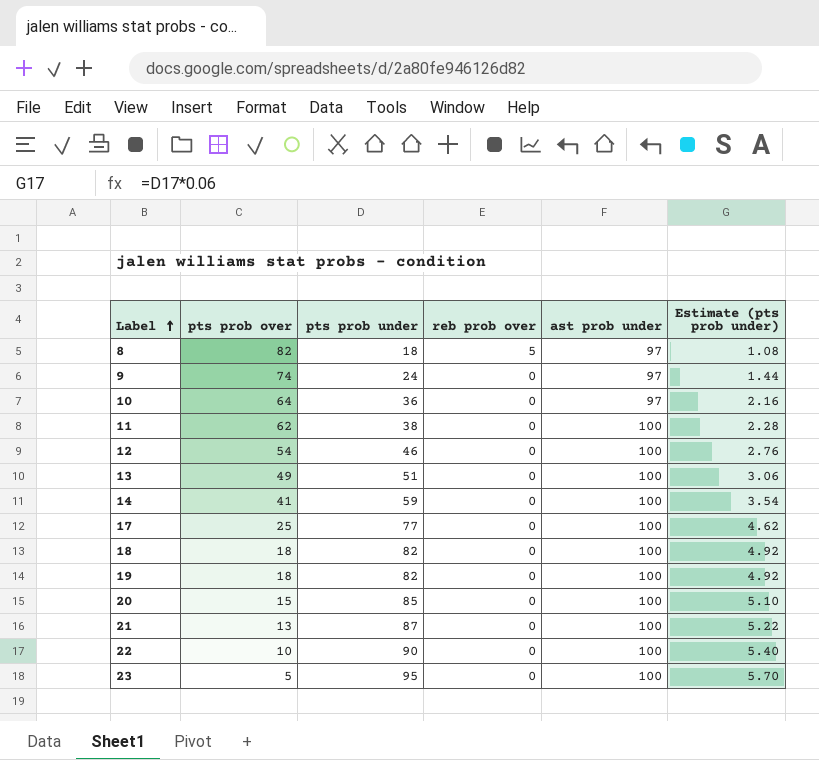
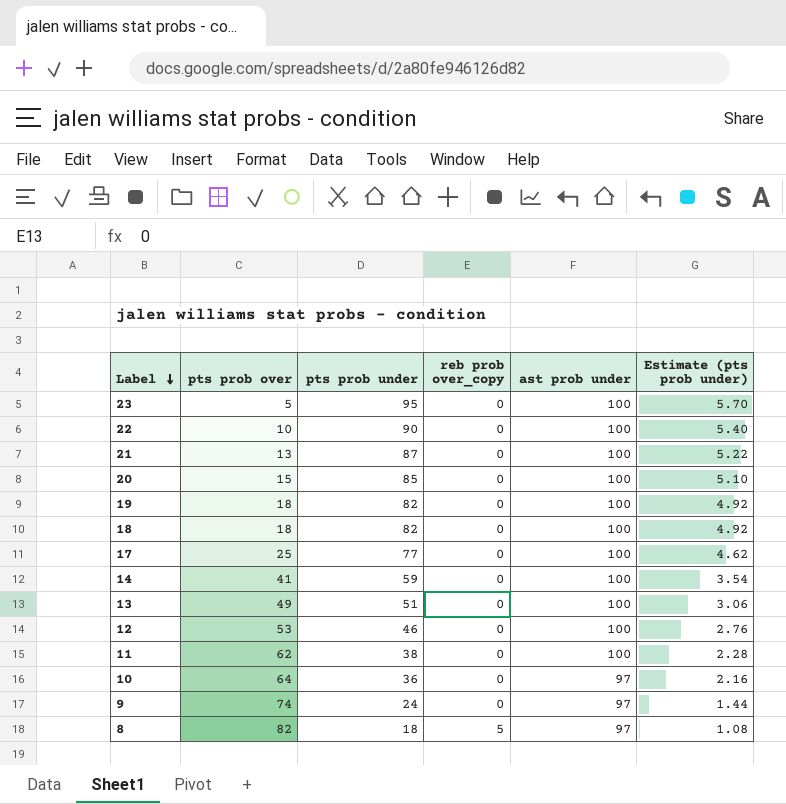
row order: Label ascending -> Label descending
column name: reb prob over -> reb prob over_copy
12 | pts prob over: 54 -> 53

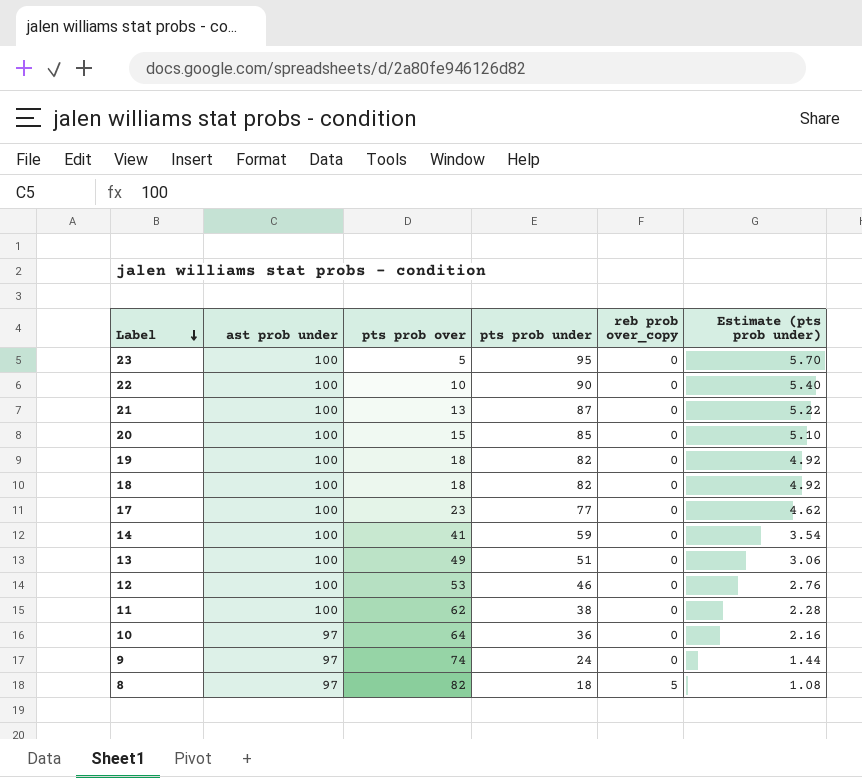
column ast prob under | position: 5 -> 2
17 | pts prob over: 25 -> 23

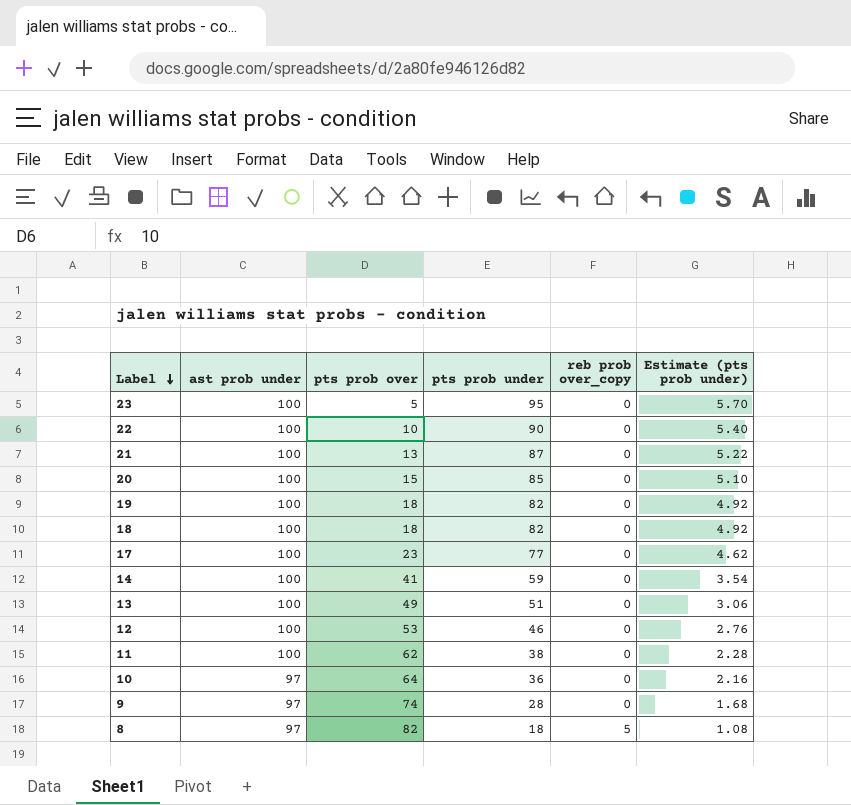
9 | pts prob under: 24 -> 28
9 | Estimate (pts prob under): 1.44 -> 1.68

